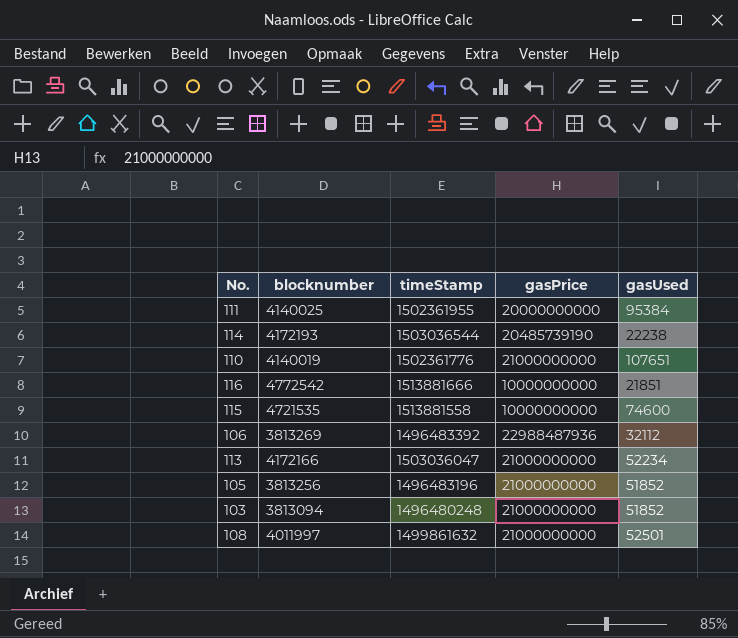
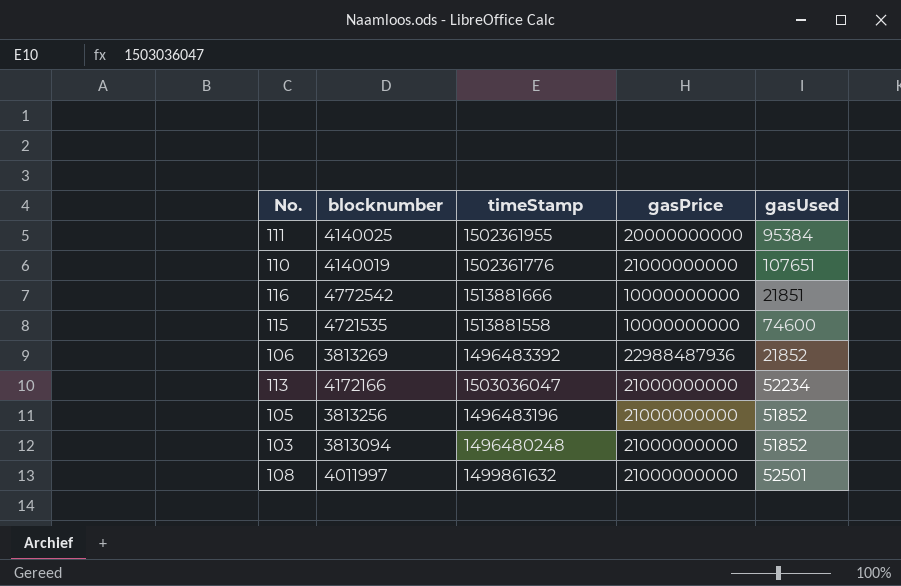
row 114: 4172193 | 1503036544 | 20485739190 | 22238 -> none
106 | gasUsed: 32112 -> 21852

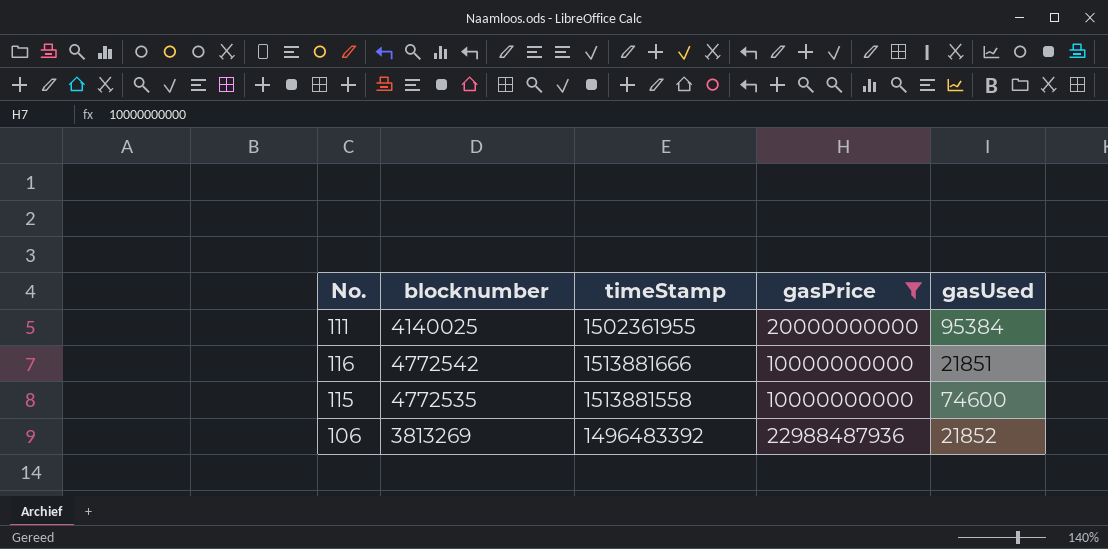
filter: none -> gasPrice != 21000000000
115 | blocknumber: 4721535 -> 4772535

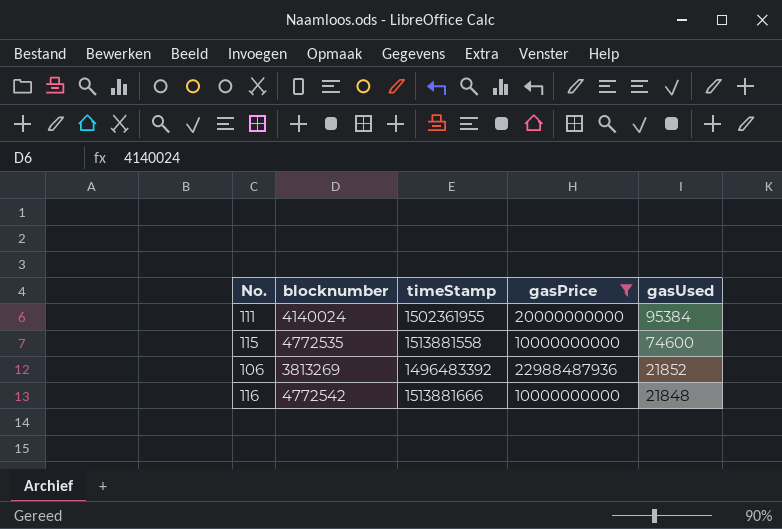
row order: none -> gasUsed descending
111 | blocknumber: 4140025 -> 4140024
116 | gasUsed: 21851 -> 21848

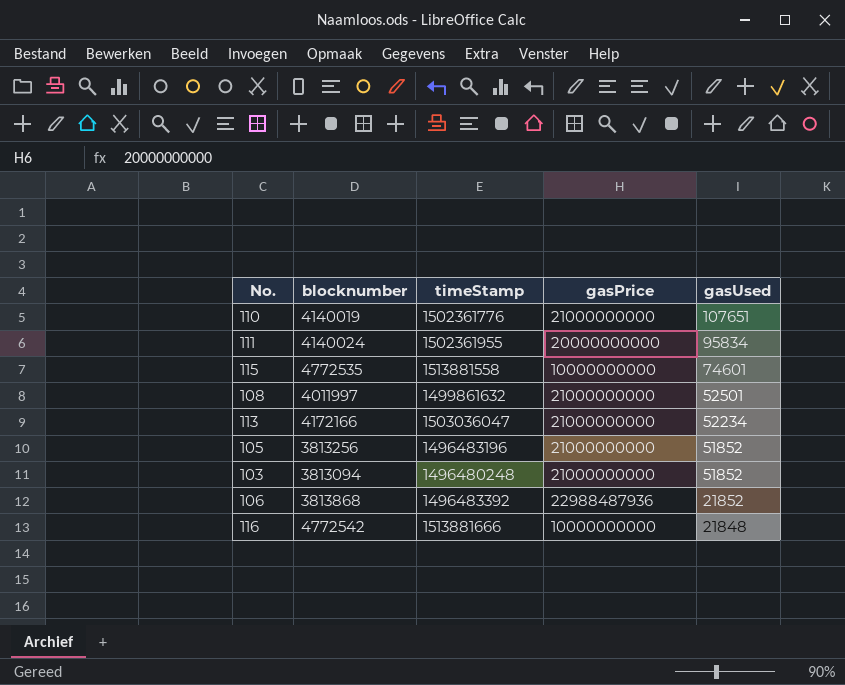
filter: gasPrice != 21000000000 -> none
111 | gasUsed: 95384 -> 95834
115 | gasUsed: 74600 -> 74601
106 | blocknumber: 3813269 -> 3813868

